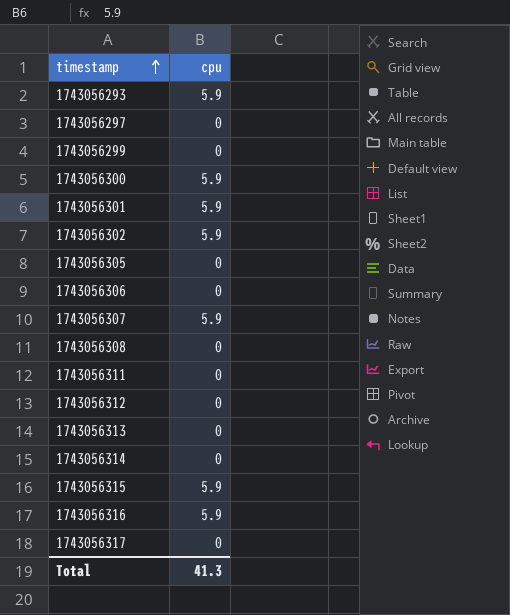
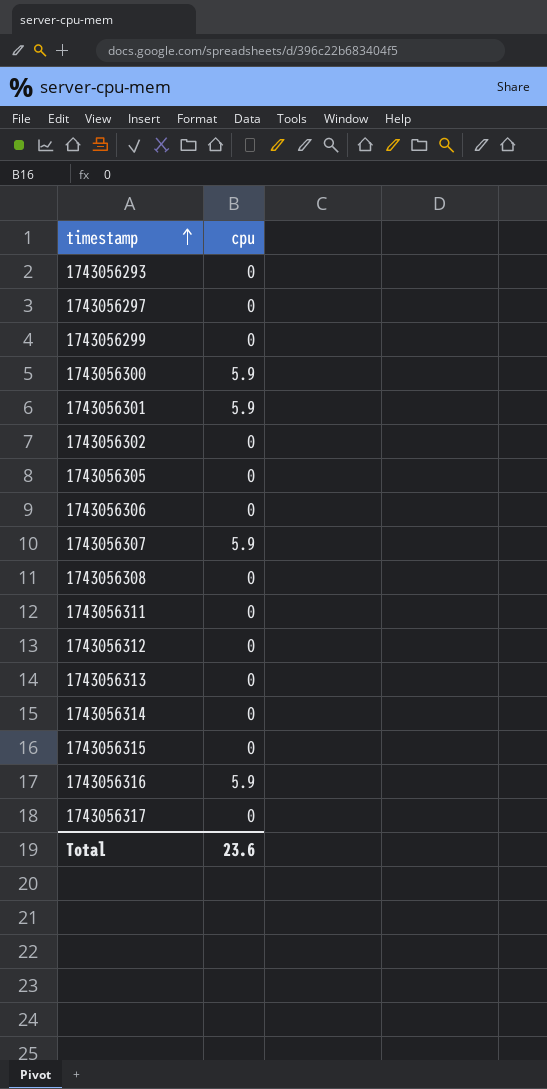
1743056293 | cpu: 5.9 -> 0
1743056302 | cpu: 5.9 -> 0
1743056315 | cpu: 5.9 -> 0
Total | cpu: 41.3 -> 23.6

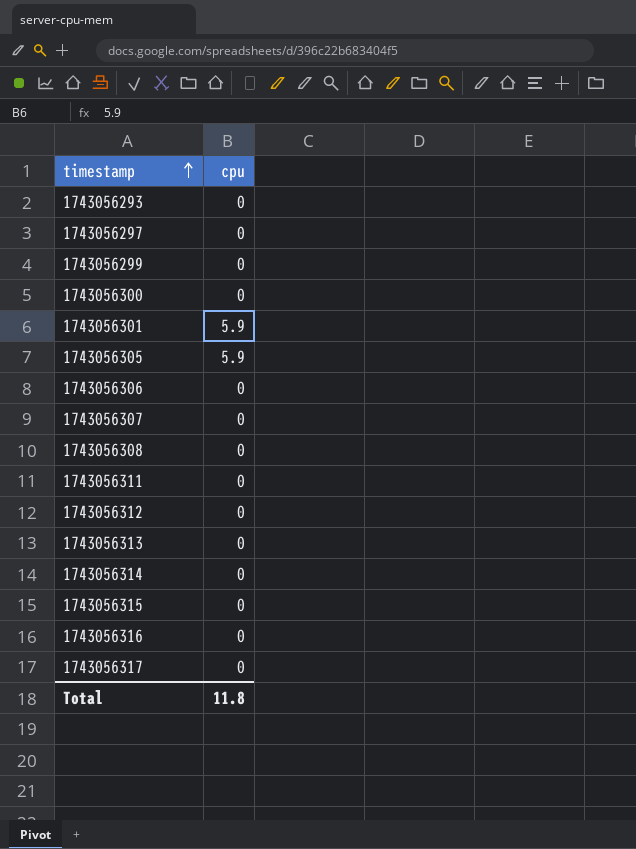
row 1743056302: 0 -> none
1743056300 | cpu: 5.9 -> 0
1743056305 | cpu: 0 -> 5.9
1743056307 | cpu: 5.9 -> 0
1743056316 | cpu: 5.9 -> 0
Total | cpu: 23.6 -> 11.8

